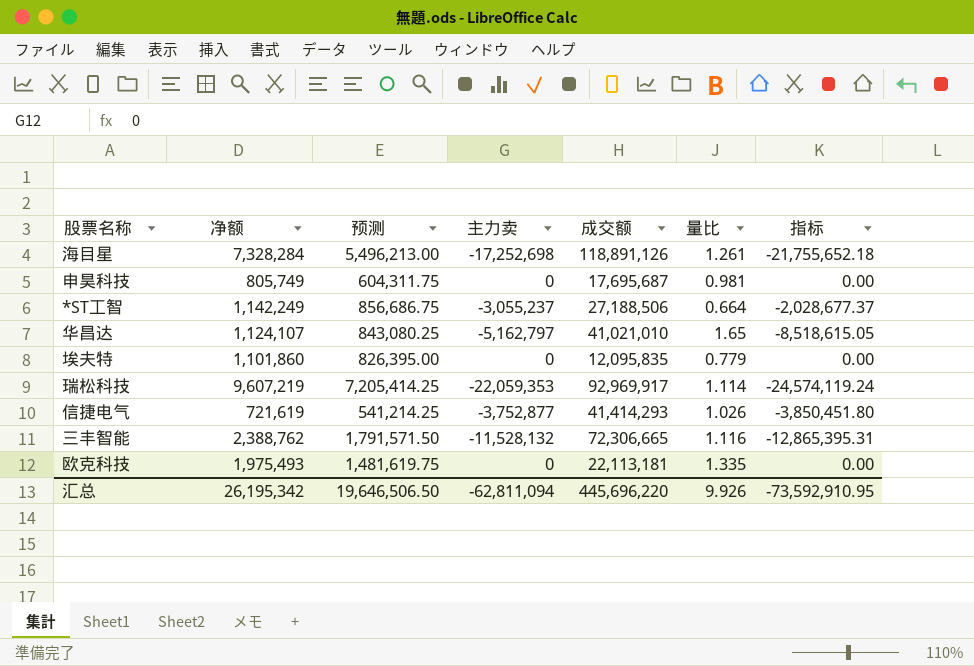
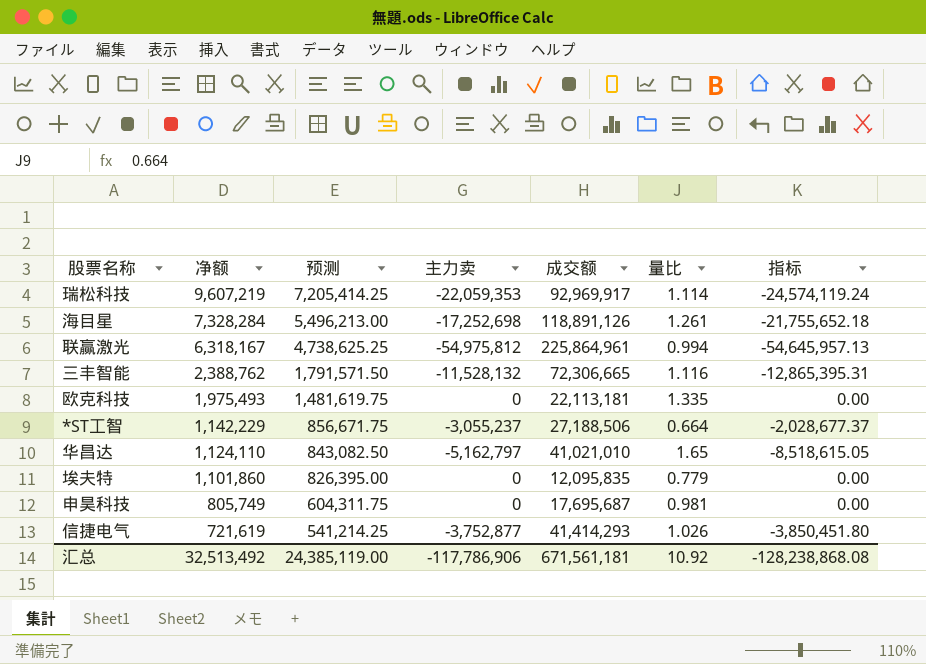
row order: none -> 净额 descending
row 联赢激光: none -> 6,318,167 | 4,738,625.25 | -54,975,812 | 225,864,961 | 0.994 | -54,645,957.13
*ST工智 | 净额: 1,142,249 -> 1,142,229
*ST工智 | 预测: 856,686.75 -> 856,671.75
华昌达 | 净额: 1,124,107 -> 1,124,110
华昌达 | 预测: 843,080.25 -> 843,082.50
汇总 | 净额: 26,195,342 -> 32,513,492
汇总 | 预测: 19,646,506.50 -> 24,385,119.00
汇总 | 主力卖: -62,811,094 -> -117,786,906
汇总 | 成交额: 445,696,220 -> 671,561,181
汇总 | 量比: 9.926 -> 10.92
汇总 | 指标: -73,592,910.95 -> -128,238,868.08

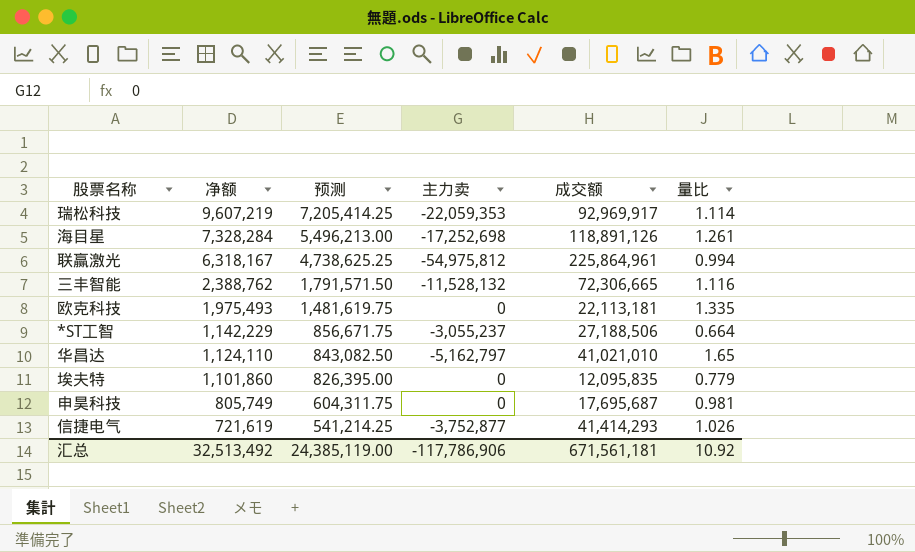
column 指标 | formula: [主力卖] * [量比] -> none

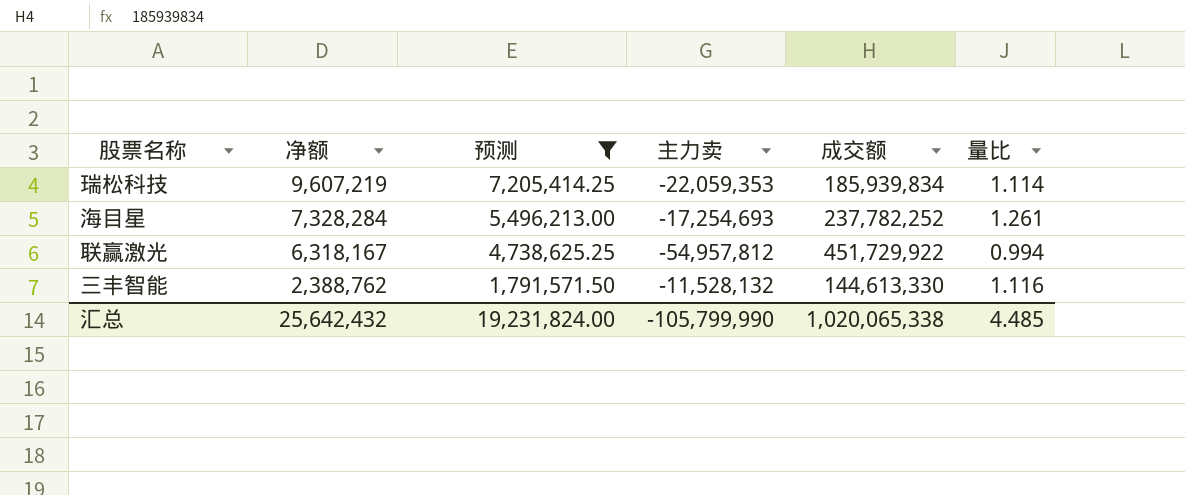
filter: none -> 预测 >= 1,791,571.50
瑞松科技 | 成交额: 92,969,917 -> 185,939,834
海目星 | 主力卖: -17,252,698 -> -17,254,693
海目星 | 成交额: 118,891,126 -> 237,782,252
联赢激光 | 主力卖: -54,975,812 -> -54,957,812
联赢激光 | 成交额: 225,864,961 -> 451,729,922
三丰智能 | 成交额: 72,306,665 -> 144,613,330
汇总 | 净额: 32,513,492 -> 25,642,432
汇总 | 预测: 24,385,119.00 -> 19,231,824.00
汇总 | 主力卖: -117,786,906 -> -105,799,990
汇总 | 成交额: 671,561,181 -> 1,020,065,338
汇总 | 量比: 10.92 -> 4.485

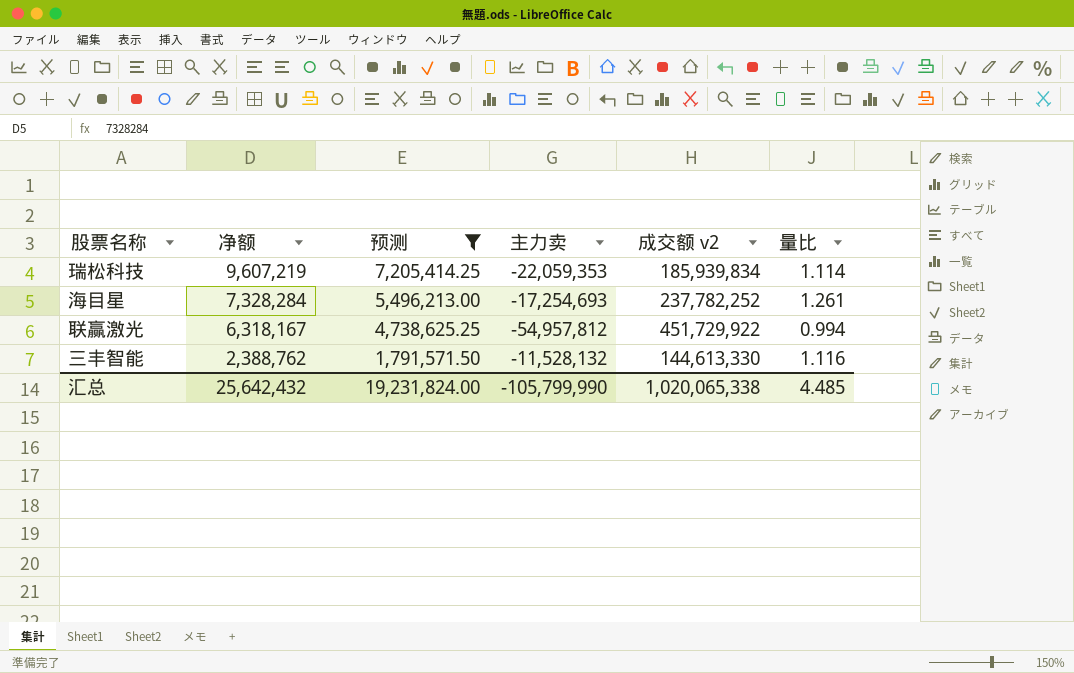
column name: 成交额 -> 成交额 v2

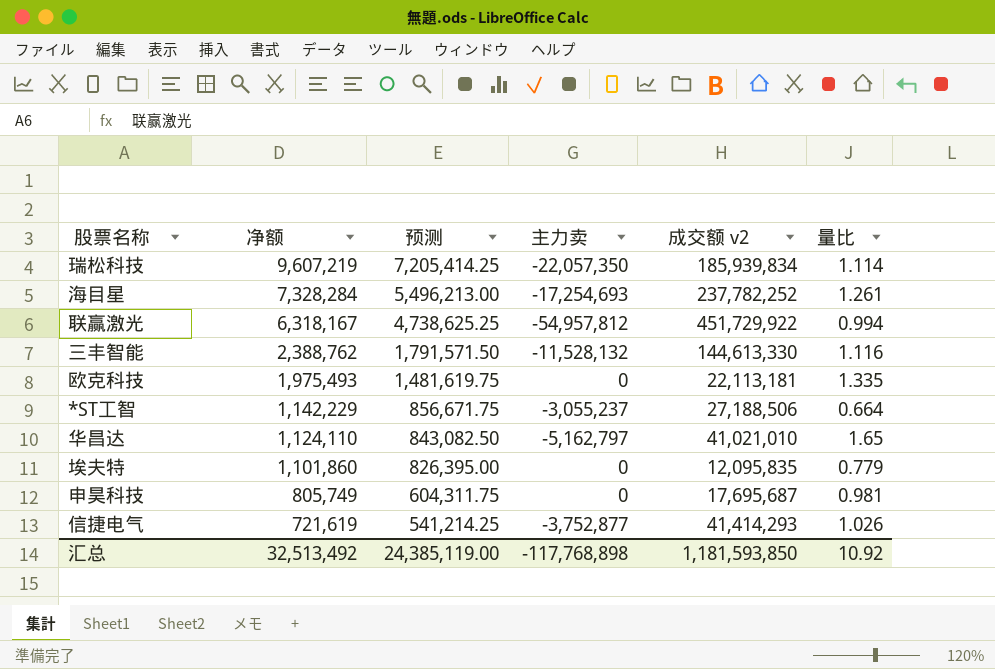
filter: 预测 >= 1,791,571.50 -> none
瑞松科技 | 主力卖: -22,059,353 -> -22,057,350
汇总 | 净额: 25,642,432 -> 32,513,492
汇总 | 预测: 19,231,824.00 -> 24,385,119.00
汇总 | 主力卖: -105,799,990 -> -117,768,898
汇总 | 成交额 v2: 1,020,065,338 -> 1,181,593,850
汇总 | 量比: 4.485 -> 10.92

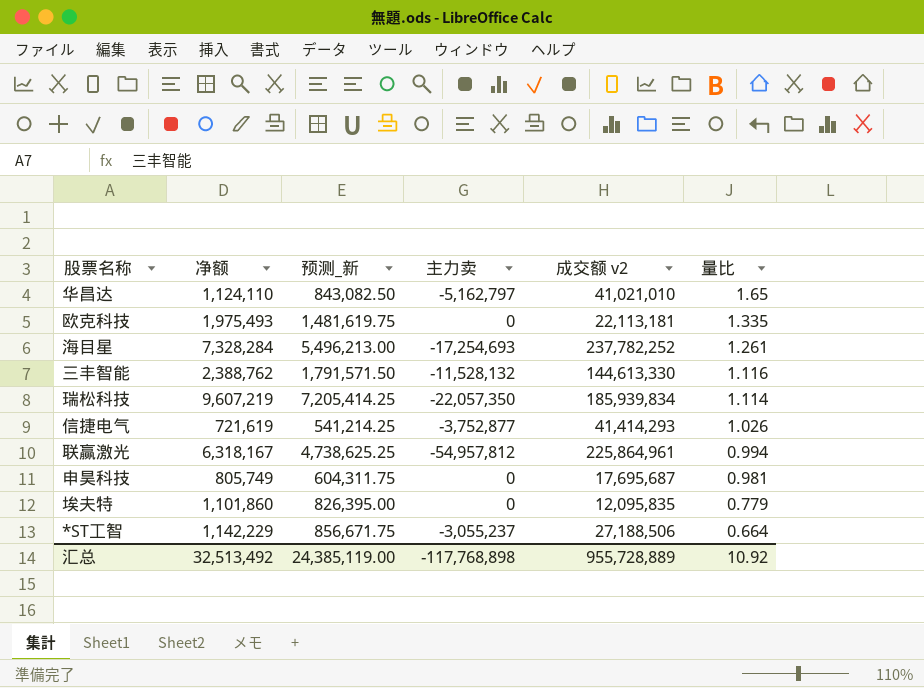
row order: 净额 descending -> 量比 descending
column name: 预测 -> 预测_新
联赢激光 | 成交额 v2: 451,729,922 -> 225,864,961
汇总 | 成交额 v2: 1,181,593,850 -> 955,728,889

